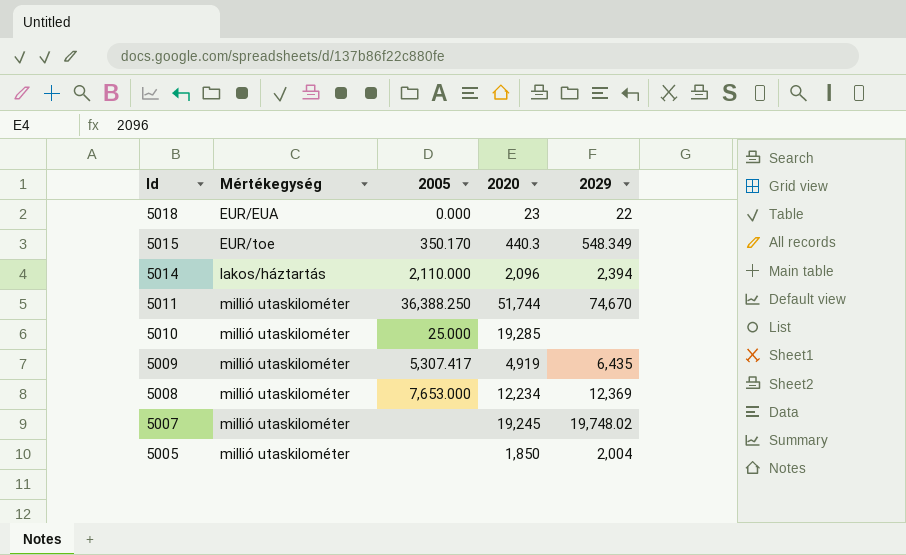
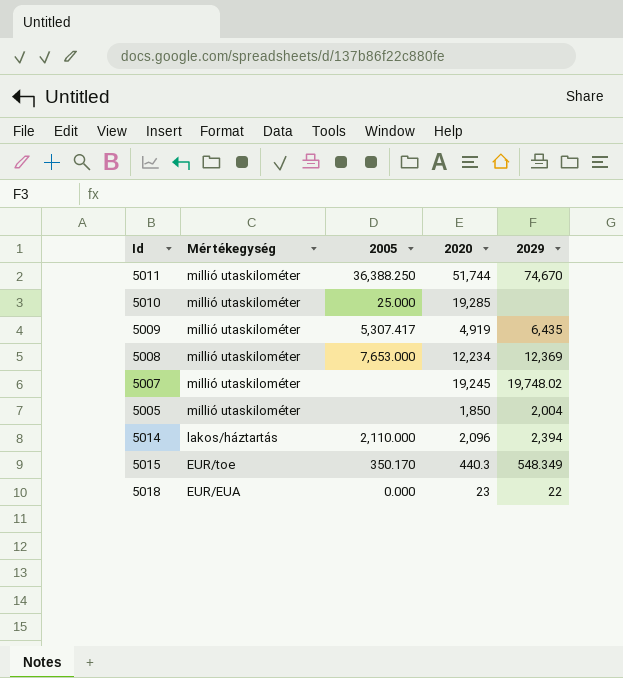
row order: Id descending -> Mértékegység descending

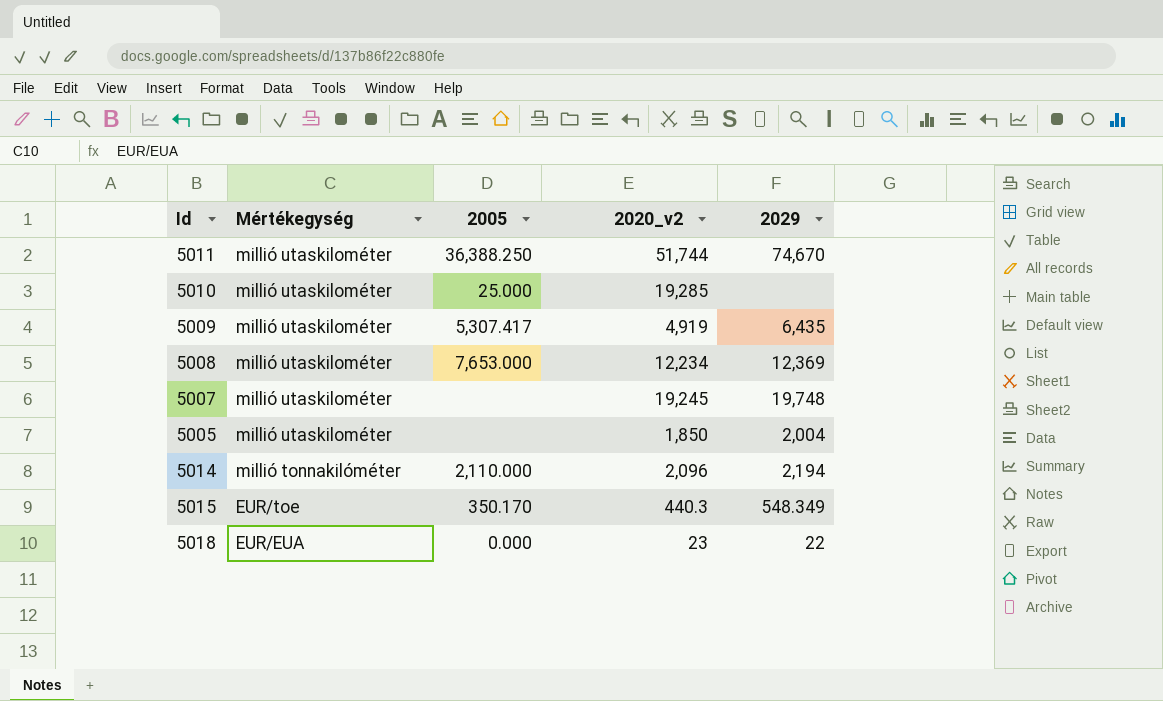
column name: 2020 -> 2020_v2
5007 | 2029: 19,748.02 -> 19,748
5014 | Mértékegység: lakos/háztartás -> millió tonnakilóméter
5014 | 2029: 2,394 -> 2,194

